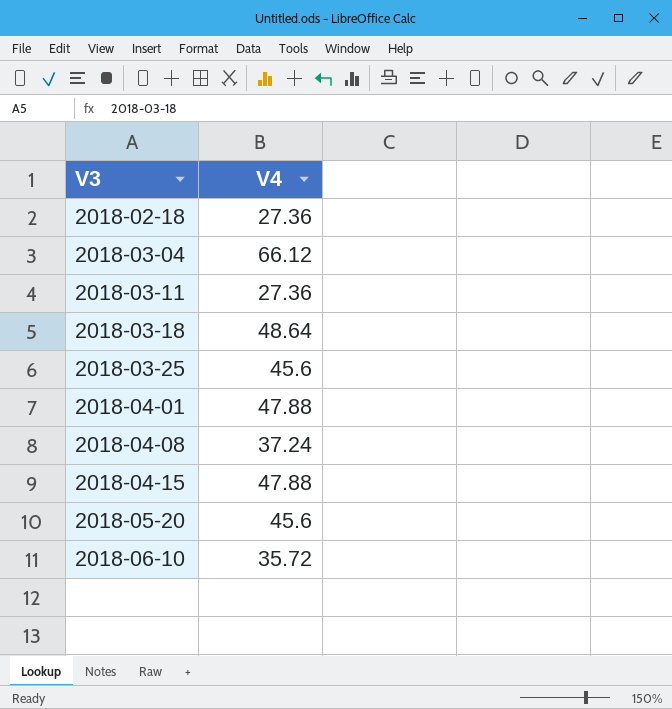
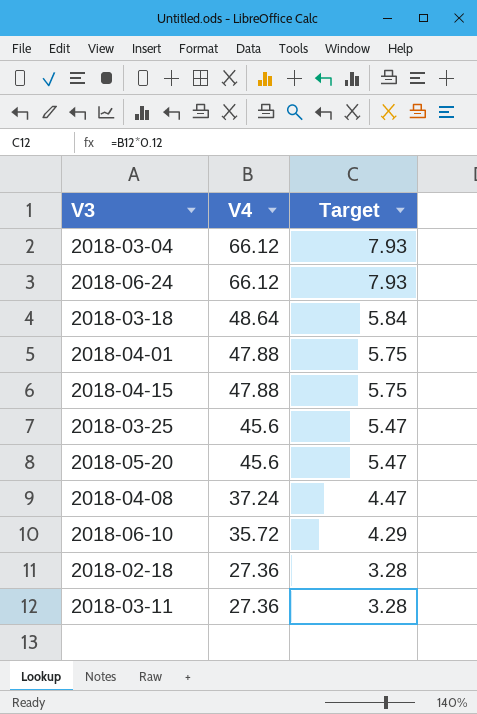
row order: V3 ascending -> V4 descending
column Target | formula: none -> [V4] * 0.12
row 2018-06-24: none -> 66.12 | 7.93

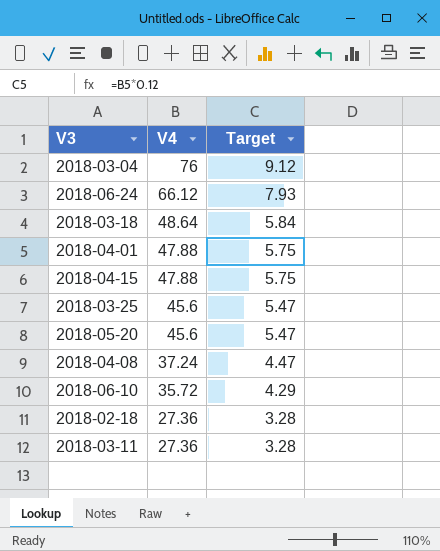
2018-03-04 | V4: 66.12 -> 76
2018-03-04 | Target: 7.93 -> 9.12

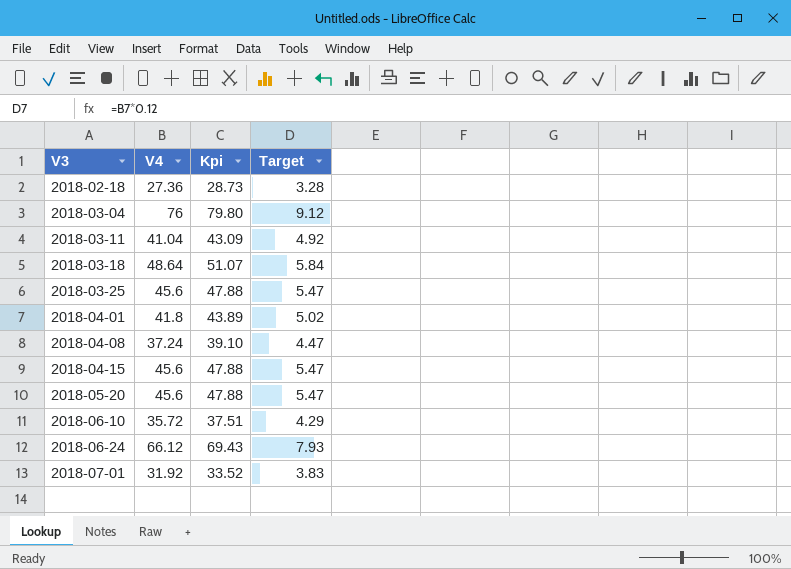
row order: V4 descending -> V3 ascending
column Kpi | formula: none -> [V4] * 1.05
2018-03-11 | V4: 27.36 -> 41.04
2018-03-11 | Target: 3.28 -> 4.92
2018-04-01 | V4: 47.88 -> 41.8
2018-04-01 | Target: 5.75 -> 5.02
2018-04-15 | V4: 47.88 -> 45.6
2018-04-15 | Target: 5.75 -> 5.47
row 2018-07-01: none -> 31.92 | 33.52 | 3.83

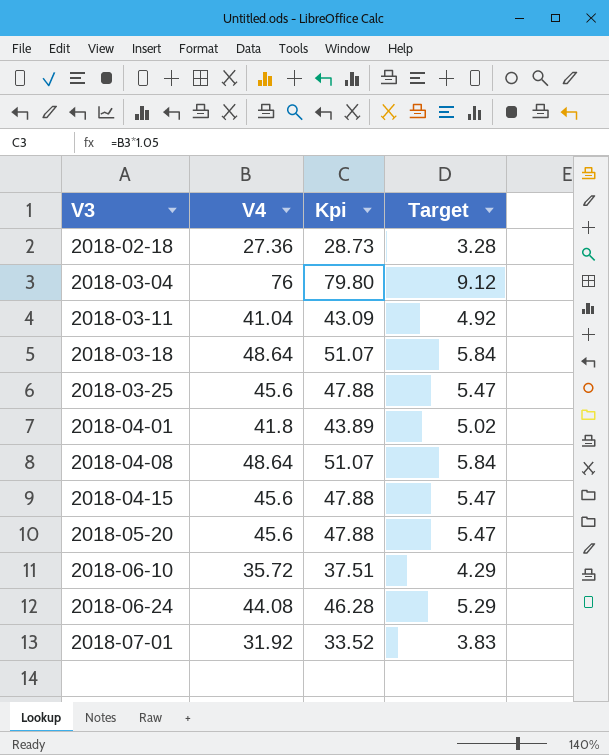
2018-04-08 | V4: 37.24 -> 48.64
2018-04-08 | Kpi: 39.10 -> 51.07
2018-04-08 | Target: 4.47 -> 5.84
2018-06-24 | V4: 66.12 -> 44.08
2018-06-24 | Kpi: 69.43 -> 46.28
2018-06-24 | Target: 7.93 -> 5.29

